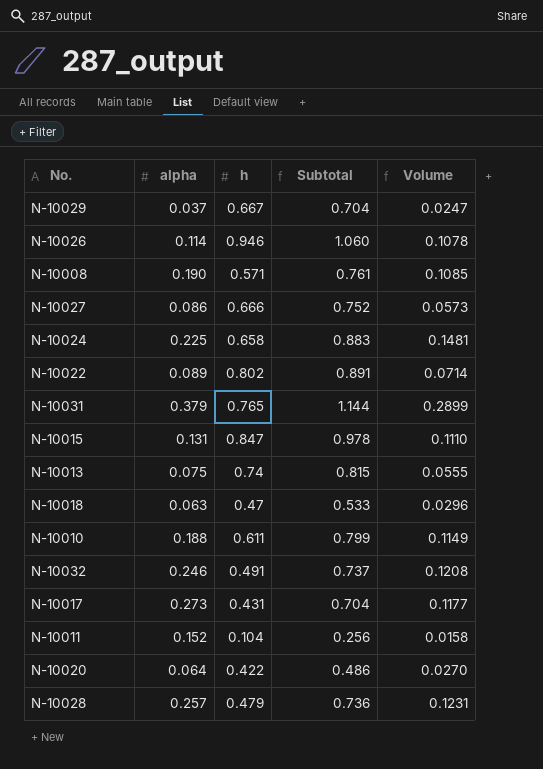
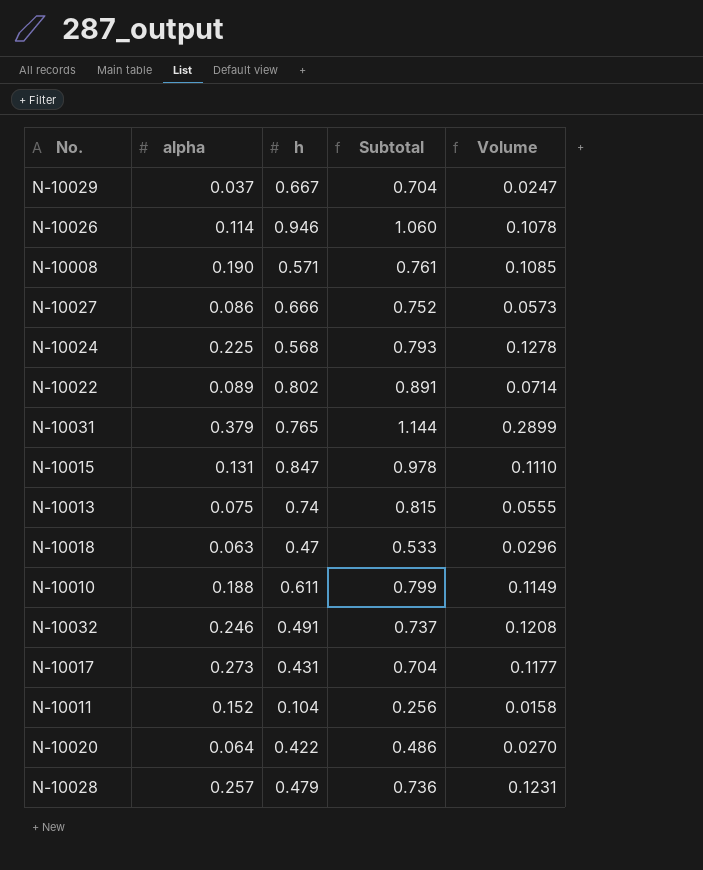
N-10024 | h: 0.658 -> 0.568
N-10024 | Subtotal: 0.883 -> 0.793
N-10024 | Volume: 0.1481 -> 0.1278

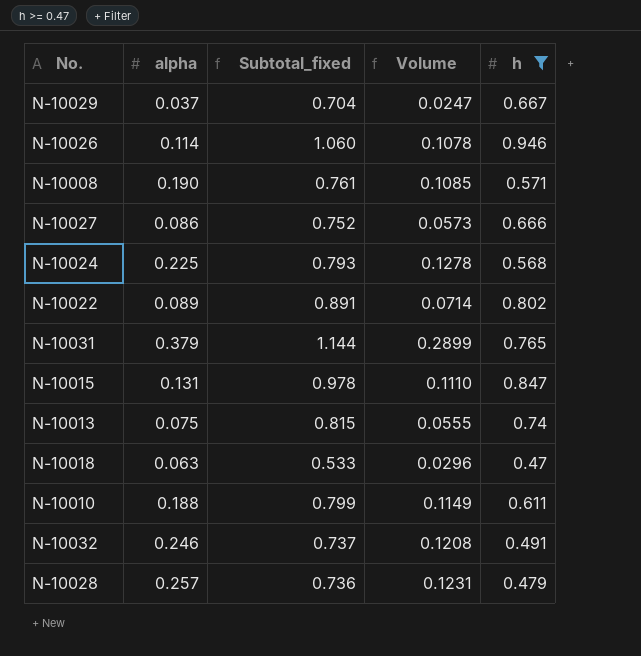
filter: none -> h >= 0.47
column name: Subtotal -> Subtotal_fixed
column h | position: 3 -> 5

